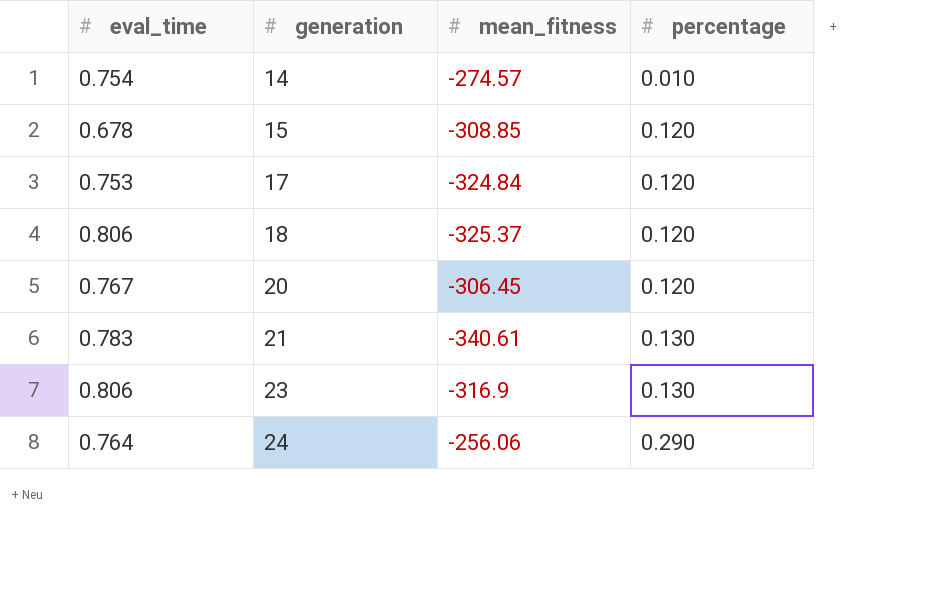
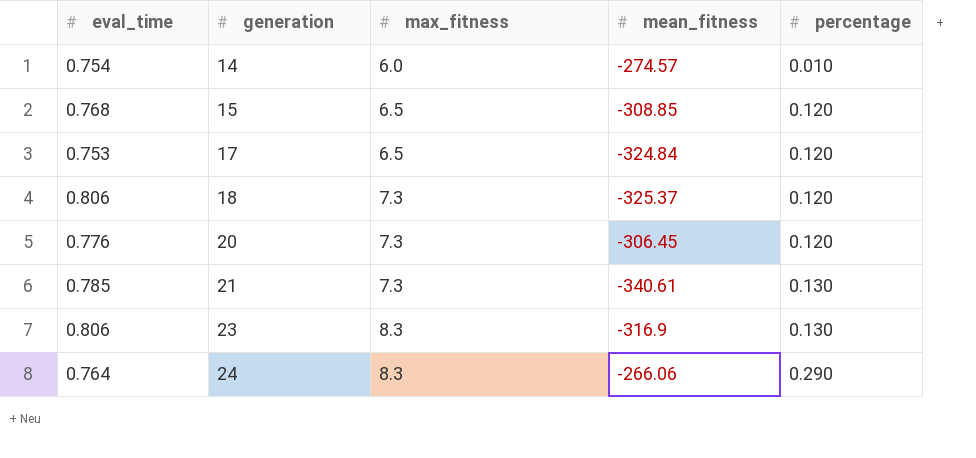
column max_fitness | position: none -> 3
15 | eval_time: 0.678 -> 0.768
20 | eval_time: 0.767 -> 0.776
21 | eval_time: 0.783 -> 0.785
24 | mean_fitness: -256.06 -> -266.06

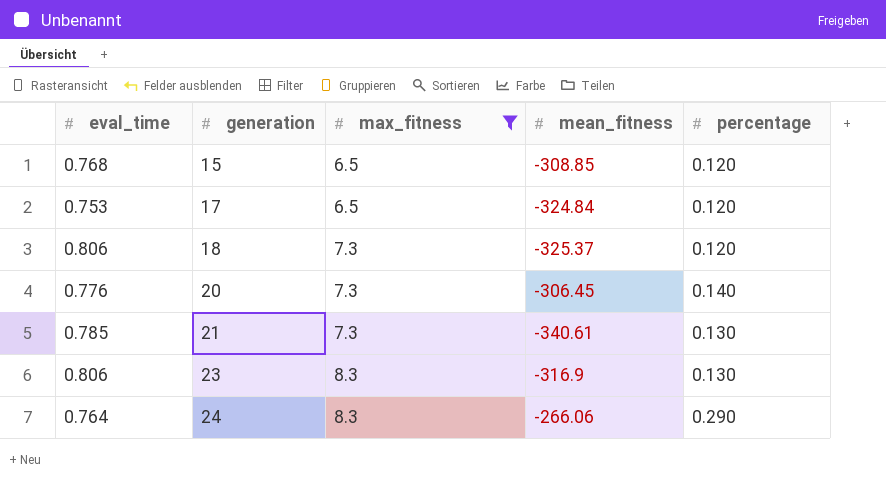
filter: none -> max_fitness != 6.0
20 | percentage: 0.120 -> 0.140

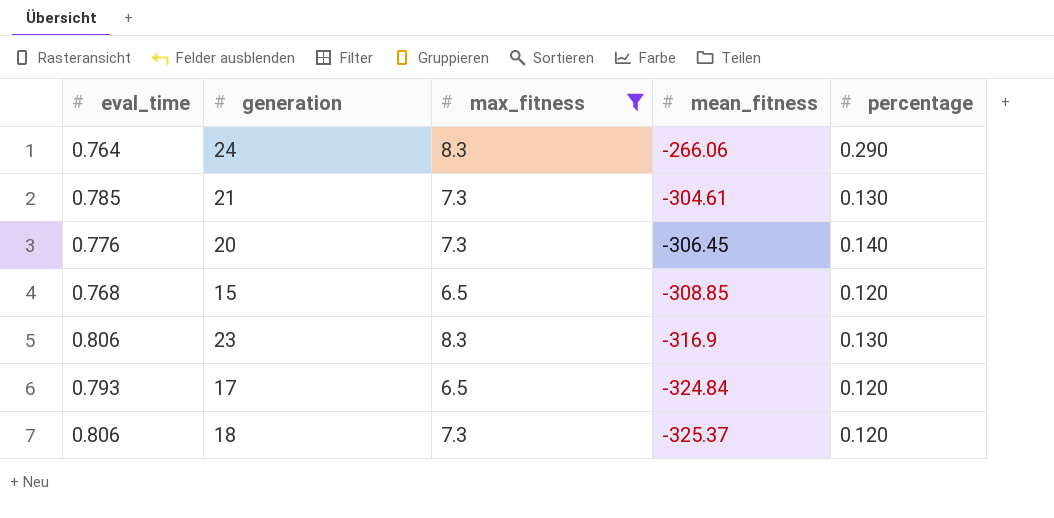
row order: generation ascending -> mean_fitness descending
21 | mean_fitness: -340.61 -> -304.61
17 | eval_time: 0.753 -> 0.793

